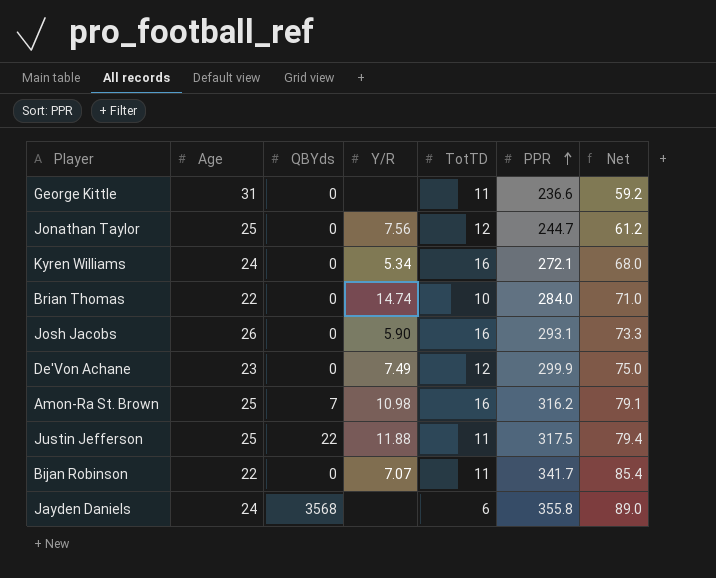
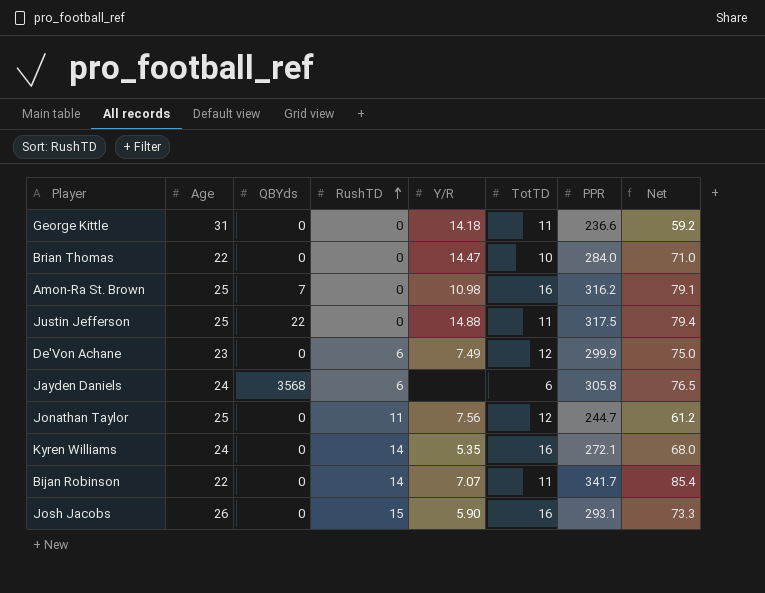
row order: PPR ascending -> RushTD ascending
column RushTD | position: none -> 4
George Kittle | Y/R: none -> 14.18
Brian Thomas | Y/R: 14.74 -> 14.47
Justin Jefferson | Y/R: 11.88 -> 14.88
Jayden Daniels | PPR: 355.8 -> 305.8
Jayden Daniels | Net: 89.0 -> 76.5
Kyren Williams | Y/R: 5.34 -> 5.35

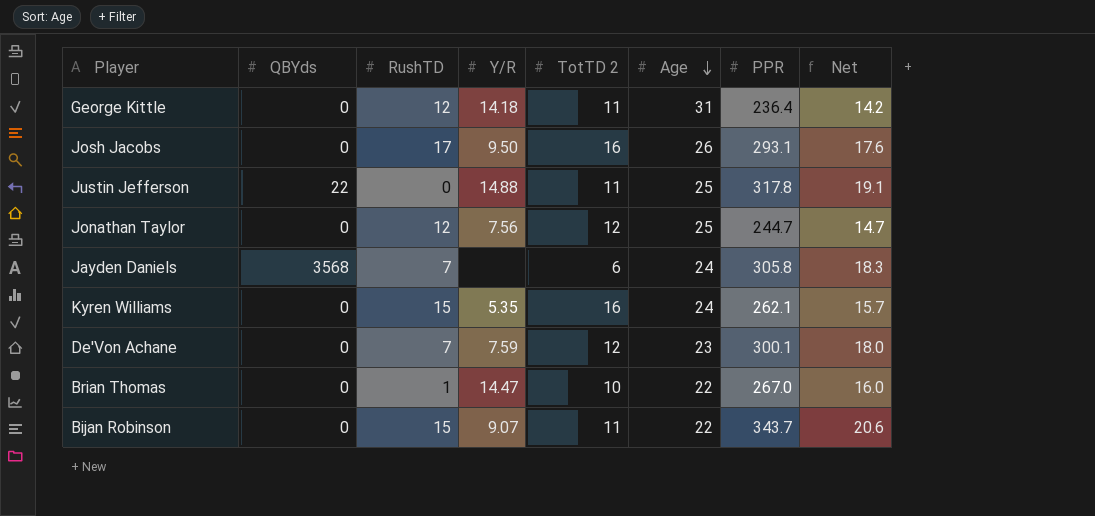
row order: RushTD ascending -> Age descending
column name: TotTD -> TotTD 2
column Age | position: 2 -> 6
column Net | formula: [PPR] * 0.25 -> [PPR] * 0.06
row Amon-Ra St. Brown: 25 | 7 | 0 | 10.98 | 16 | 316.2 | 79.1 -> none
George Kittle | RushTD: 0 -> 12
George Kittle | PPR: 236.6 -> 236.4
Josh Jacobs | RushTD: 15 -> 17
Josh Jacobs | Y/R: 5.90 -> 9.50
Justin Jefferson | PPR: 317.5 -> 317.8
Jonathan Taylor | RushTD: 11 -> 12
Jayden Daniels | RushTD: 6 -> 7
Kyren Williams | RushTD: 14 -> 15
Kyren Williams | PPR: 272.1 -> 262.1
De'Von Achane | RushTD: 6 -> 7
De'Von Achane | Y/R: 7.49 -> 7.59
De'Von Achane | PPR: 299.9 -> 300.1
Brian Thomas | RushTD: 0 -> 1
Brian Thomas | PPR: 284.0 -> 267.0
Bijan Robinson | RushTD: 14 -> 15
Bijan Robinson | Y/R: 7.07 -> 9.07
Bijan Robinson | PPR: 341.7 -> 343.7

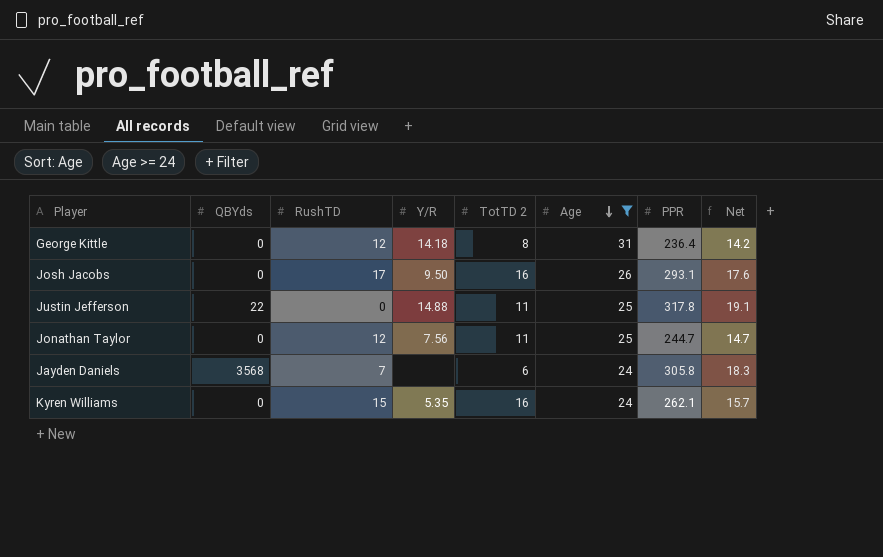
filter: none -> Age >= 24
George Kittle | TotTD 2: 11 -> 8
Jonathan Taylor | TotTD 2: 12 -> 11

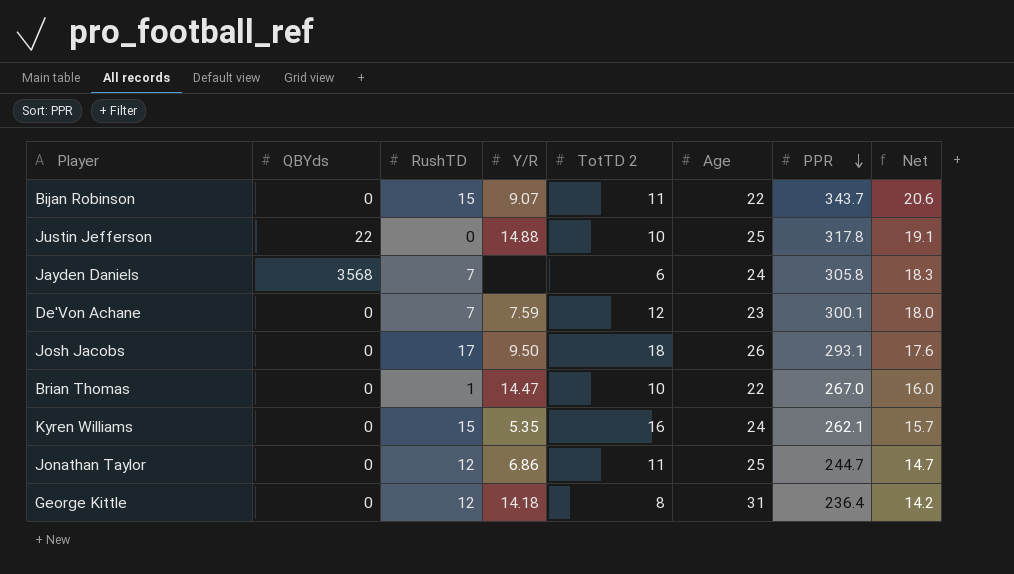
filter: Age >= 24 -> none
row order: Age descending -> PPR descending
Justin Jefferson | TotTD 2: 11 -> 10
Josh Jacobs | TotTD 2: 16 -> 18
Jonathan Taylor | Y/R: 7.56 -> 6.86

